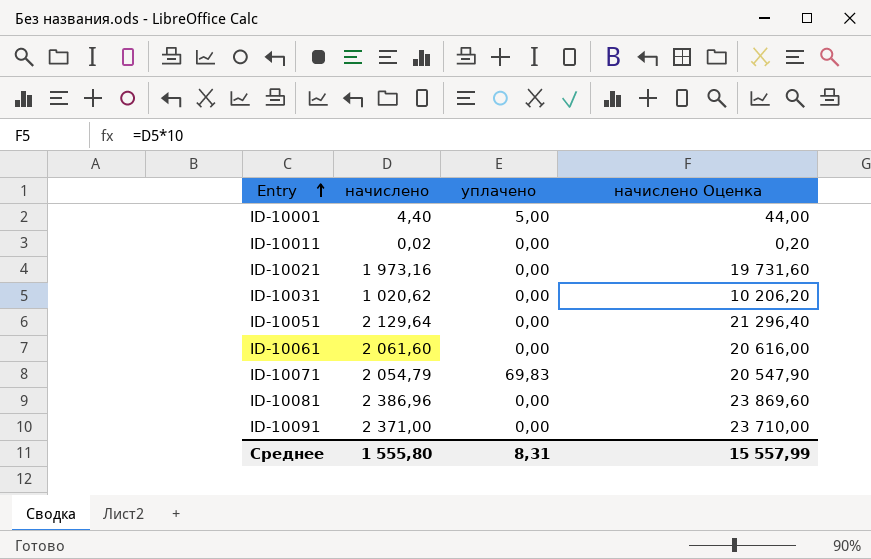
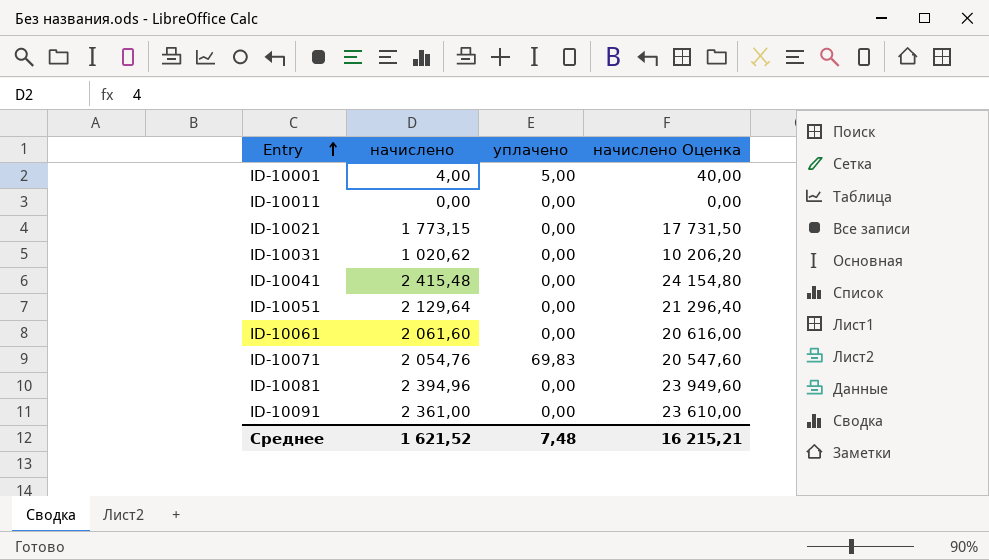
ID-10001 | начислено: 4,40 -> 4,00
ID-10001 | начислено Оценка: 44,00 -> 40,00
ID-10011 | начислено: 0,02 -> 0,00
ID-10011 | начислено Оценка: 0,20 -> 0,00
ID-10021 | начислено: 1 973,16 -> 1 773,15
ID-10021 | начислено Оценка: 19 731,60 -> 17 731,50
row ID-10041: none -> 2 415,48 | 0,00 | 24 154,80
ID-10071 | начислено: 2 054,79 -> 2 054,76
ID-10071 | начислено Оценка: 20 547,90 -> 20 547,60
ID-10081 | начислено: 2 386,96 -> 2 394,96
ID-10081 | начислено Оценка: 23 869,60 -> 23 949,60
ID-10091 | начислено: 2 371,00 -> 2 361,00
ID-10091 | начислено Оценка: 23 710,00 -> 23 610,00
Среднее | начислено: 1 555,80 -> 1 621,52
Среднее | уплачено: 8,31 -> 7,48
Среднее | начислено Оценка: 15 557,99 -> 16 215,21

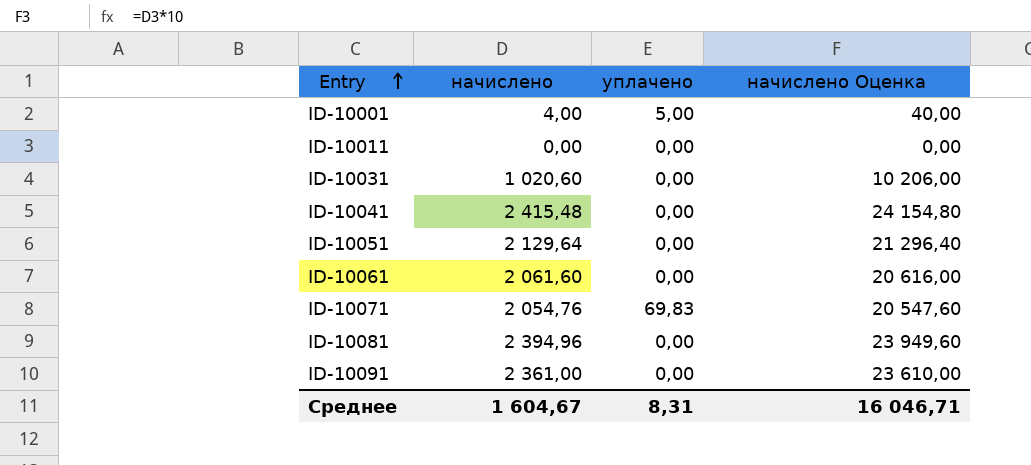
row ID-10021: 1 773,15 | 0,00 | 17 731,50 -> none
ID-10031 | начислено: 1 020,62 -> 1 020,60
ID-10031 | начислено Оценка: 10 206,20 -> 10 206,00
Среднее | начислено: 1 621,52 -> 1 604,67
Среднее | уплачено: 7,48 -> 8,31
Среднее | начислено Оценка: 16 215,21 -> 16 046,71

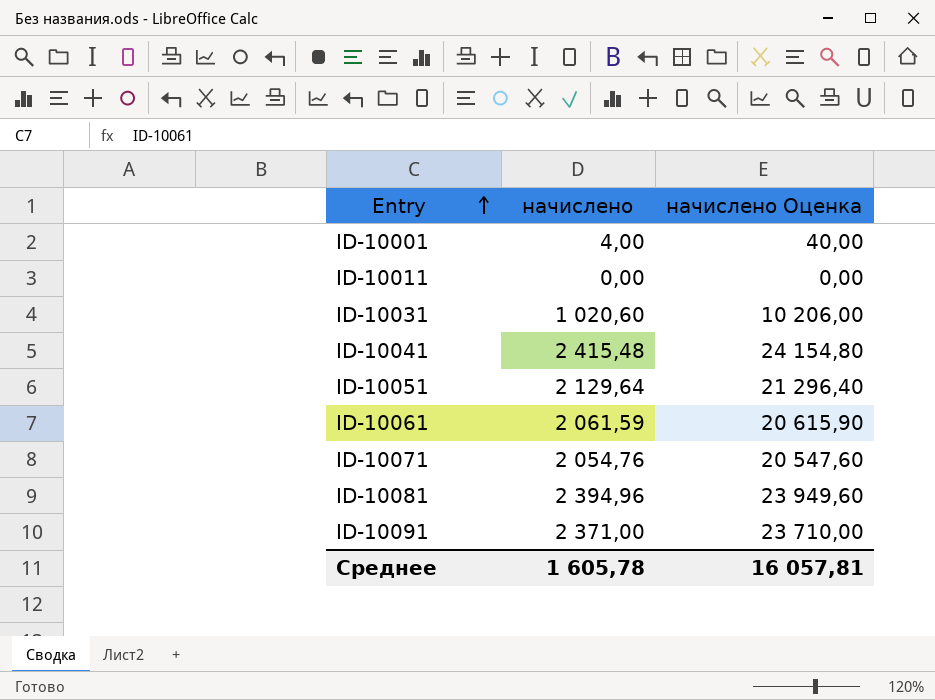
column уплачено | position: 3 -> none
ID-10061 | начислено: 2 061,60 -> 2 061,59
ID-10061 | начислено Оценка: 20 616,00 -> 20 615,90
ID-10091 | начислено: 2 361,00 -> 2 371,00
ID-10091 | начислено Оценка: 23 610,00 -> 23 710,00
Среднее | начислено: 1 604,67 -> 1 605,78
Среднее | начислено Оценка: 16 046,71 -> 16 057,81

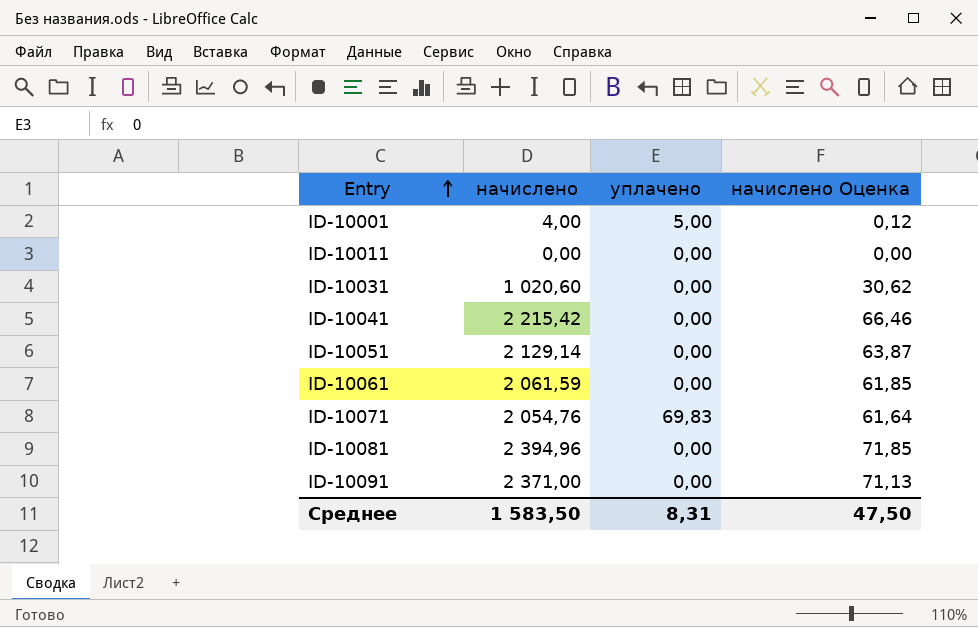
column уплачено | position: none -> 3
column начислено Оценка | formula: [начислено] * 10 -> [начислено] * 0,03
ID-10041 | начислено: 2 415,48 -> 2 215,42
ID-10051 | начислено: 2 129,64 -> 2 129,14
Среднее | начислено: 1 605,78 -> 1 583,50
Среднее | начислено Оценка: 16 057,81 -> 47,50

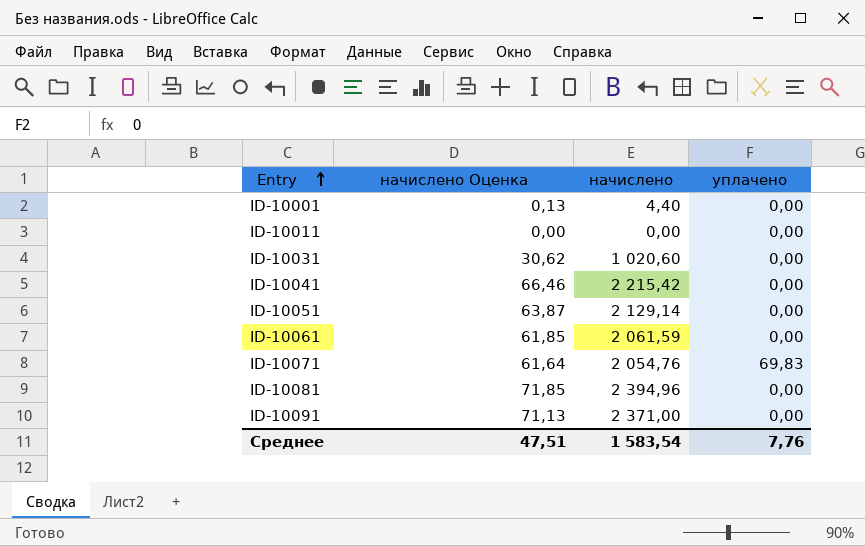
column начислено Оценка | position: 4 -> 2
ID-10001 | начислено Оценка: 0,12 -> 0,13
ID-10001 | начислено: 4,00 -> 4,40
ID-10001 | уплачено: 5,00 -> 0,00
Среднее | начислено Оценка: 47,50 -> 47,51
Среднее | начислено: 1 583,50 -> 1 583,54
Среднее | уплачено: 8,31 -> 7,76

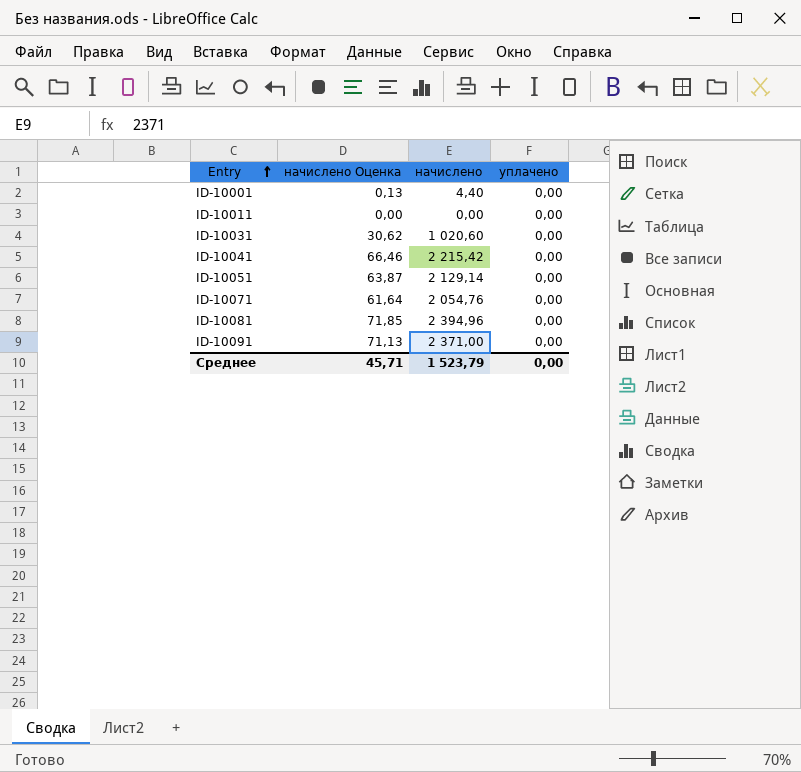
row ID-10061: 61,85 | 2 061,59 | 0,00 -> none
ID-10071 | уплачено: 69,83 -> 0,00
Среднее | начислено Оценка: 47,51 -> 45,71
Среднее | начислено: 1 583,54 -> 1 523,79
Среднее | уплачено: 7,76 -> 0,00

